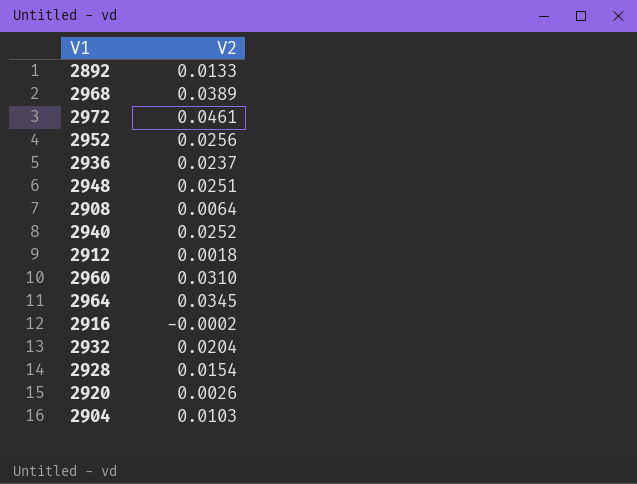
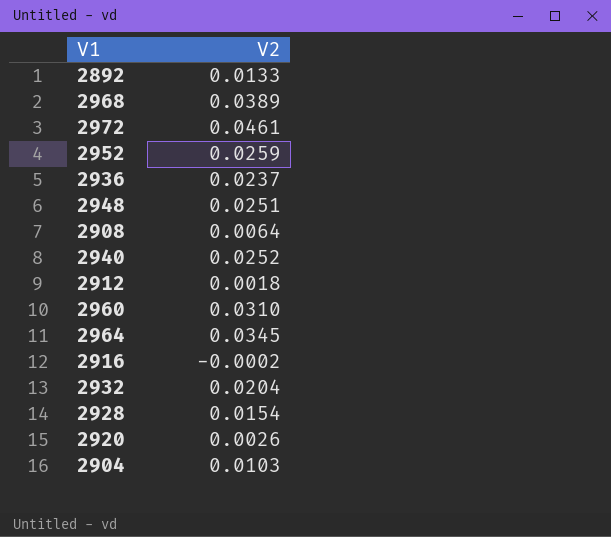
2952 | V2: 0.0256 -> 0.0259

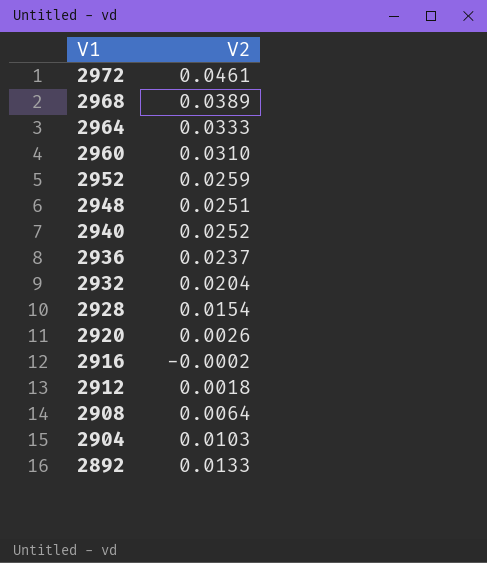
row order: none -> V1 descending
2964 | V2: 0.0345 -> 0.0333

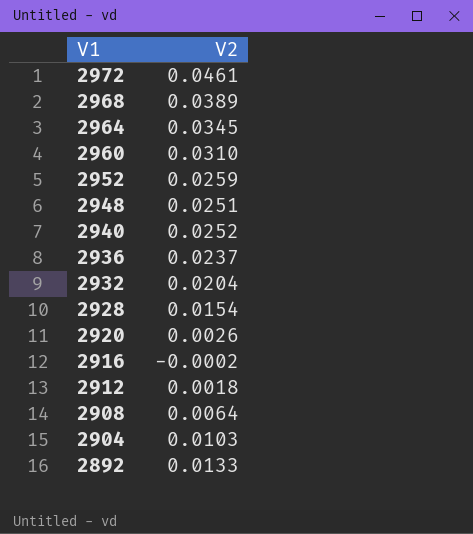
2964 | V2: 0.0333 -> 0.0345

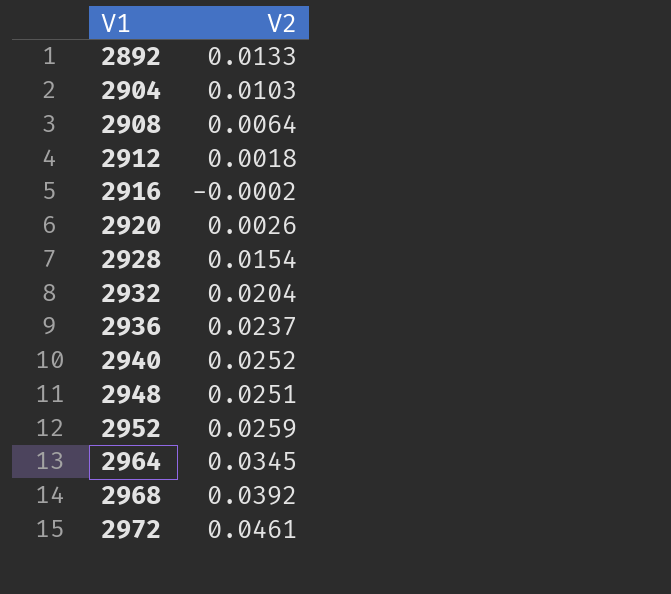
row order: V1 descending -> V1 ascending
row 2960: 0.0310 -> none
2968 | V2: 0.0389 -> 0.0392

